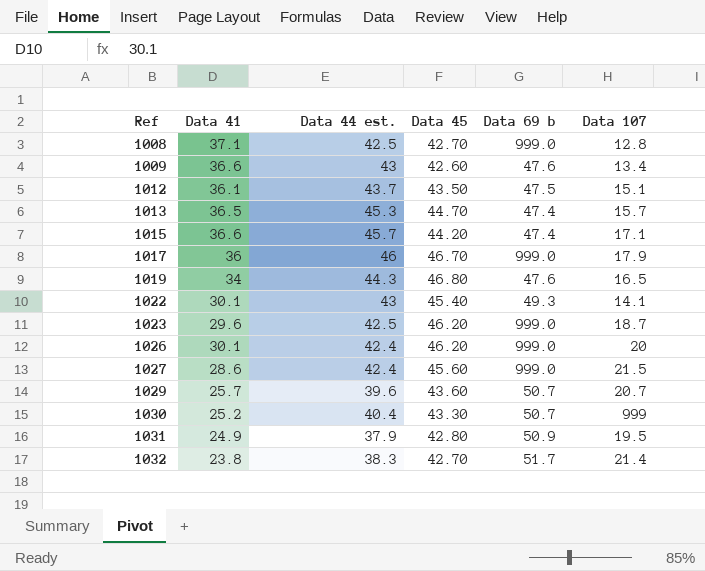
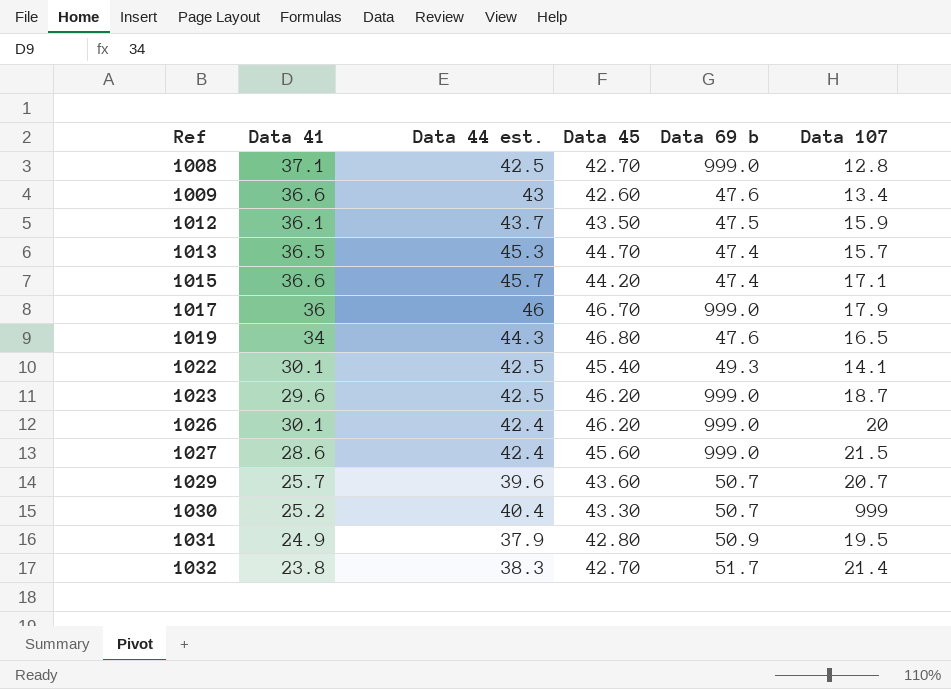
1012 | Data 107: 15.1 -> 15.9
1022 | Data 44 est.: 43 -> 42.5

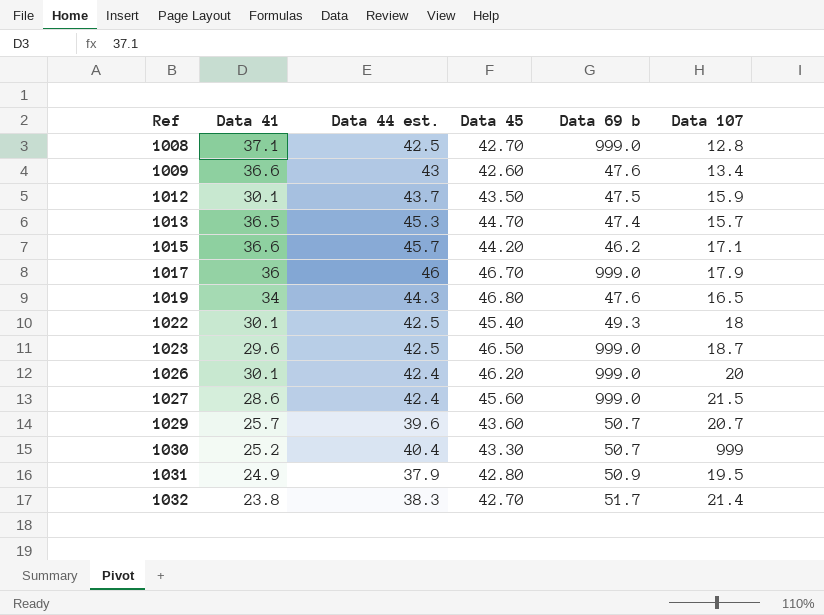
1012 | Data 41: 36.1 -> 30.1
1015 | Data 69 b: 47.4 -> 46.2
1022 | Data 107: 14.1 -> 18
1023 | Data 45: 46.20 -> 46.50

